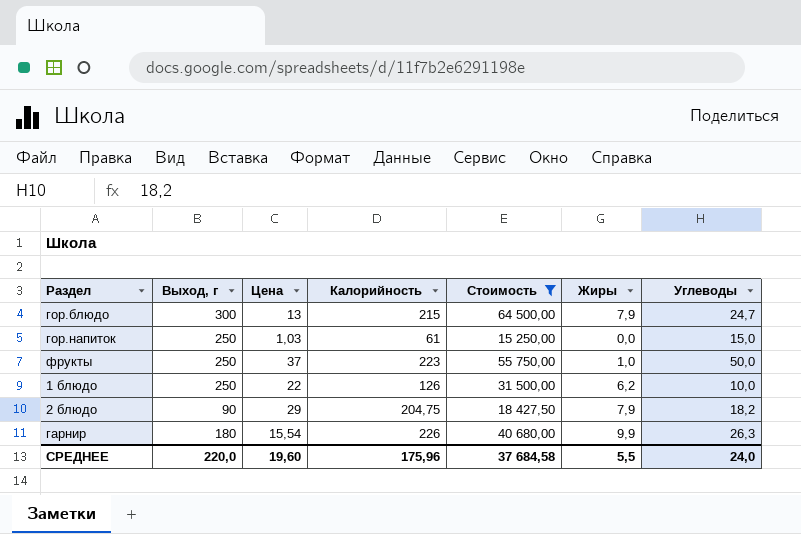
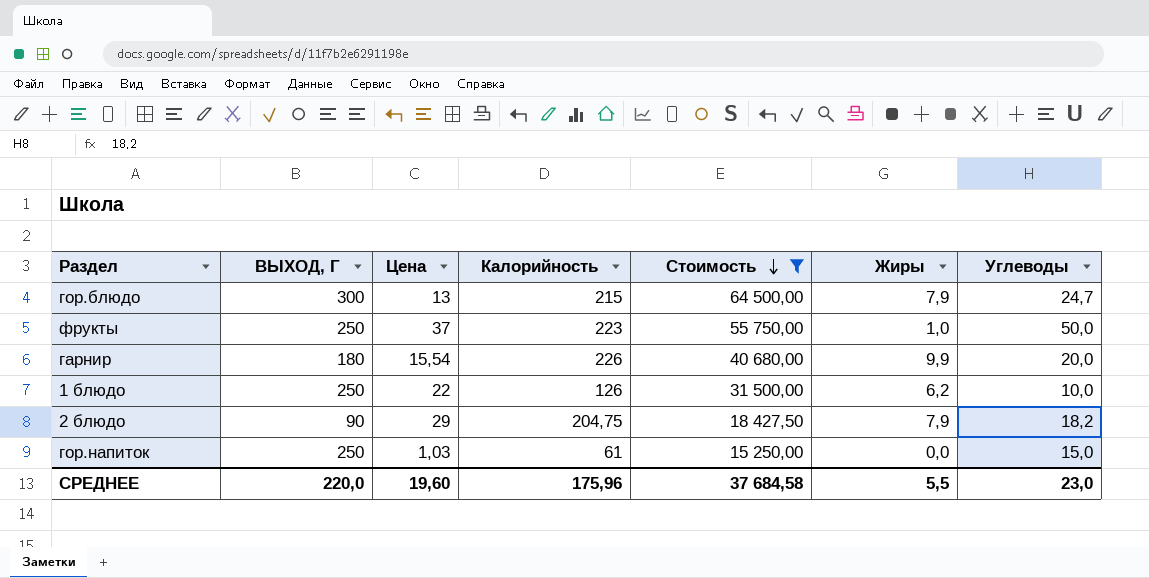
row order: none -> Стоимость descending
column name: Выход, г -> ВЫХОД, Г
гарнир | Углеводы: 26,3 -> 20,0
СРЕДНЕЕ | Углеводы: 24,0 -> 23,0

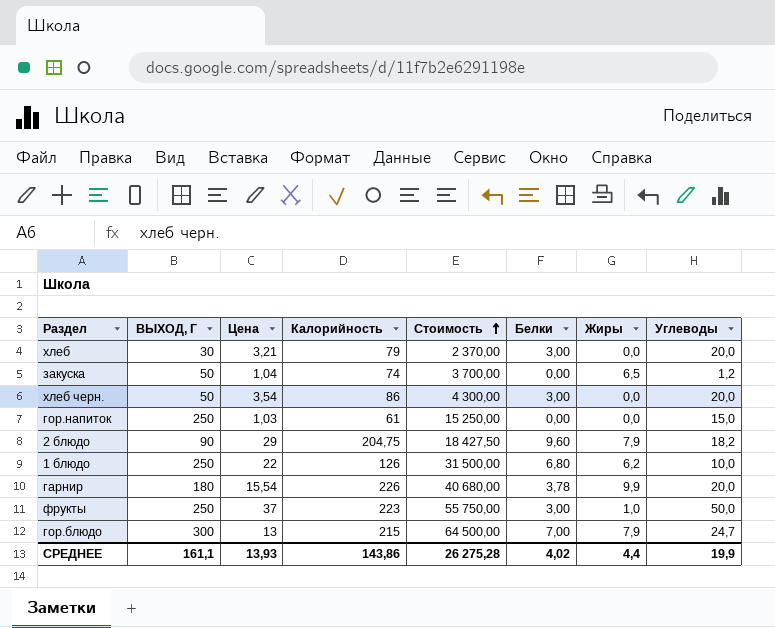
filter: Стоимость >= 15 250,00 -> none
row order: Стоимость descending -> Стоимость ascending
column Белки | position: none -> 6
СРЕДНЕЕ | ВЫХОД, Г: 220,0 -> 161,1
СРЕДНЕЕ | Цена: 19,60 -> 13,93
СРЕДНЕЕ | Калорийность: 175,96 -> 143,86
СРЕДНЕЕ | Стоимость: 37 684,58 -> 26 275,28
СРЕДНЕЕ | Жиры: 5,5 -> 4,4
СРЕДНЕЕ | Углеводы: 23,0 -> 19,9

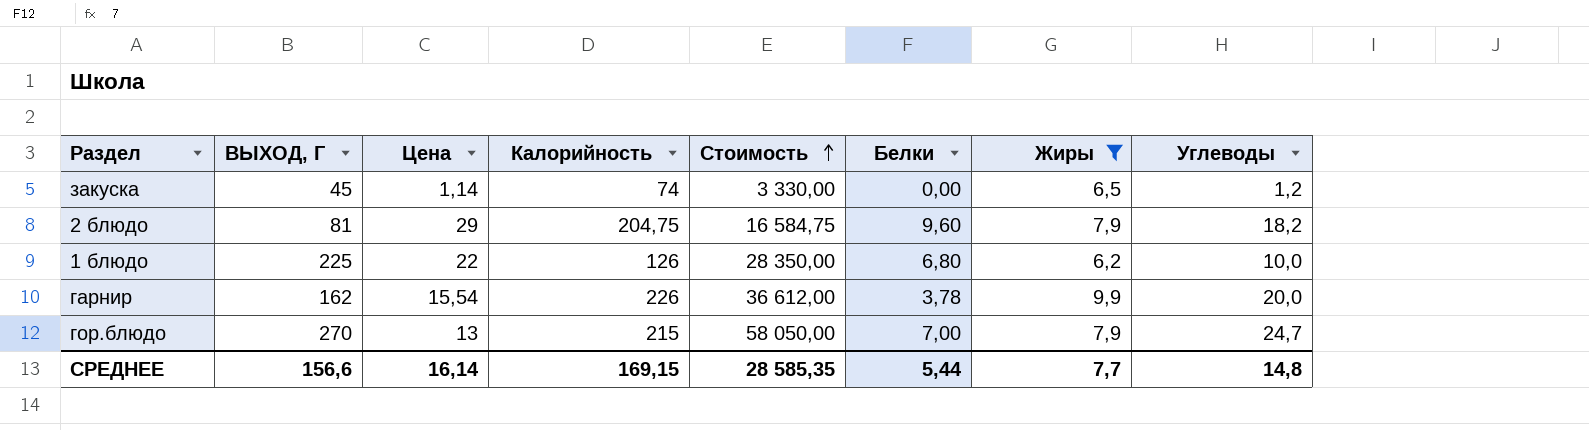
filter: none -> Жиры >= 6,2
закуска | ВЫХОД, Г: 50 -> 45
закуска | Цена: 1,04 -> 1,14
закуска | Стоимость: 3 700,00 -> 3 330,00
2 блюдо | ВЫХОД, Г: 90 -> 81
2 блюдо | Стоимость: 18 427,50 -> 16 584,75
1 блюдо | ВЫХОД, Г: 250 -> 225
1 блюдо | Стоимость: 31 500,00 -> 28 350,00
гарнир | ВЫХОД, Г: 180 -> 162
гарнир | Стоимость: 40 680,00 -> 36 612,00
гор.блюдо | ВЫХОД, Г: 300 -> 270
гор.блюдо | Стоимость: 64 500,00 -> 58 050,00
СРЕДНЕЕ | ВЫХОД, Г: 161,1 -> 156,6
СРЕДНЕЕ | Цена: 13,93 -> 16,14
СРЕДНЕЕ | Калорийность: 143,86 -> 169,15
СРЕДНЕЕ | Стоимость: 26 275,28 -> 28 585,35
СРЕДНЕЕ | Белки: 4,02 -> 5,44
СРЕДНЕЕ | Жиры: 4,4 -> 7,7
СРЕДНЕЕ | Углеводы: 19,9 -> 14,8

